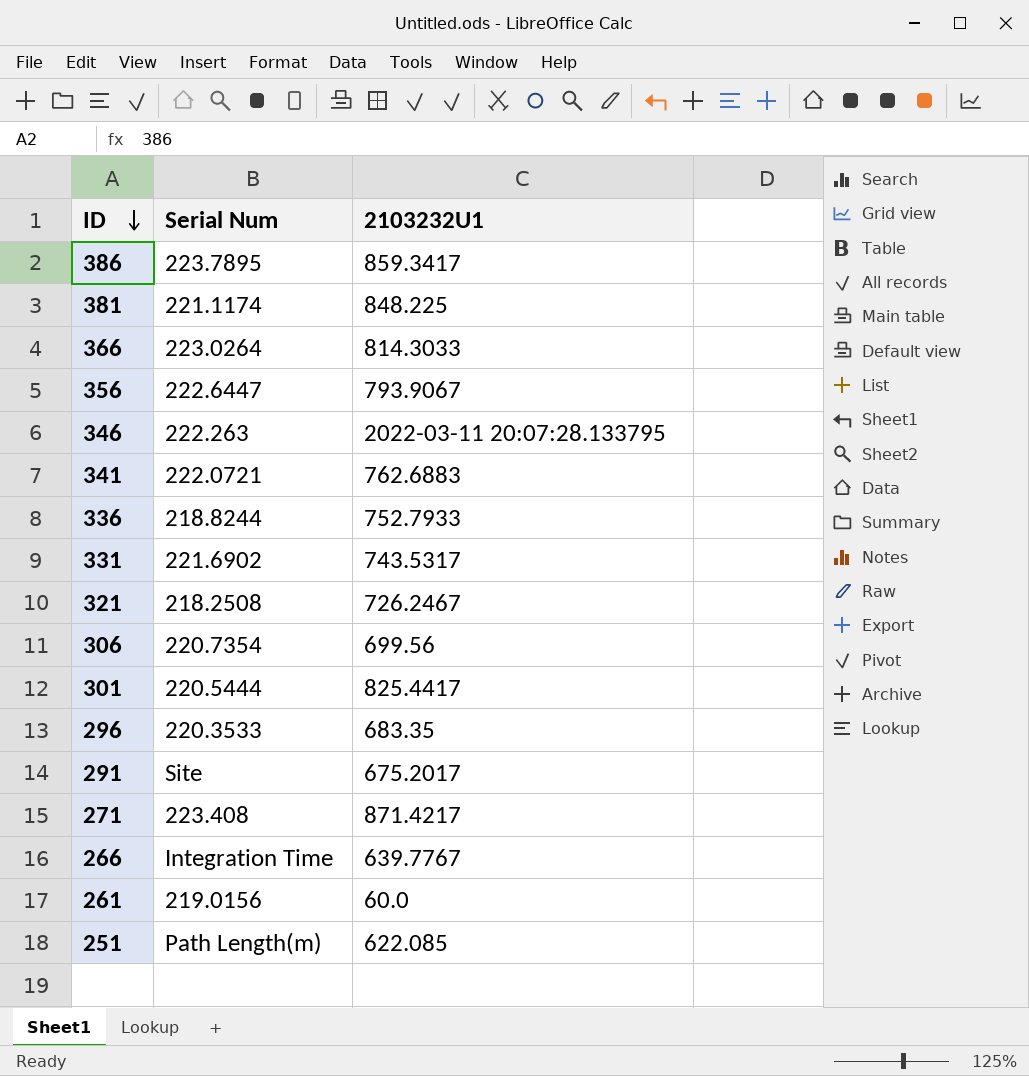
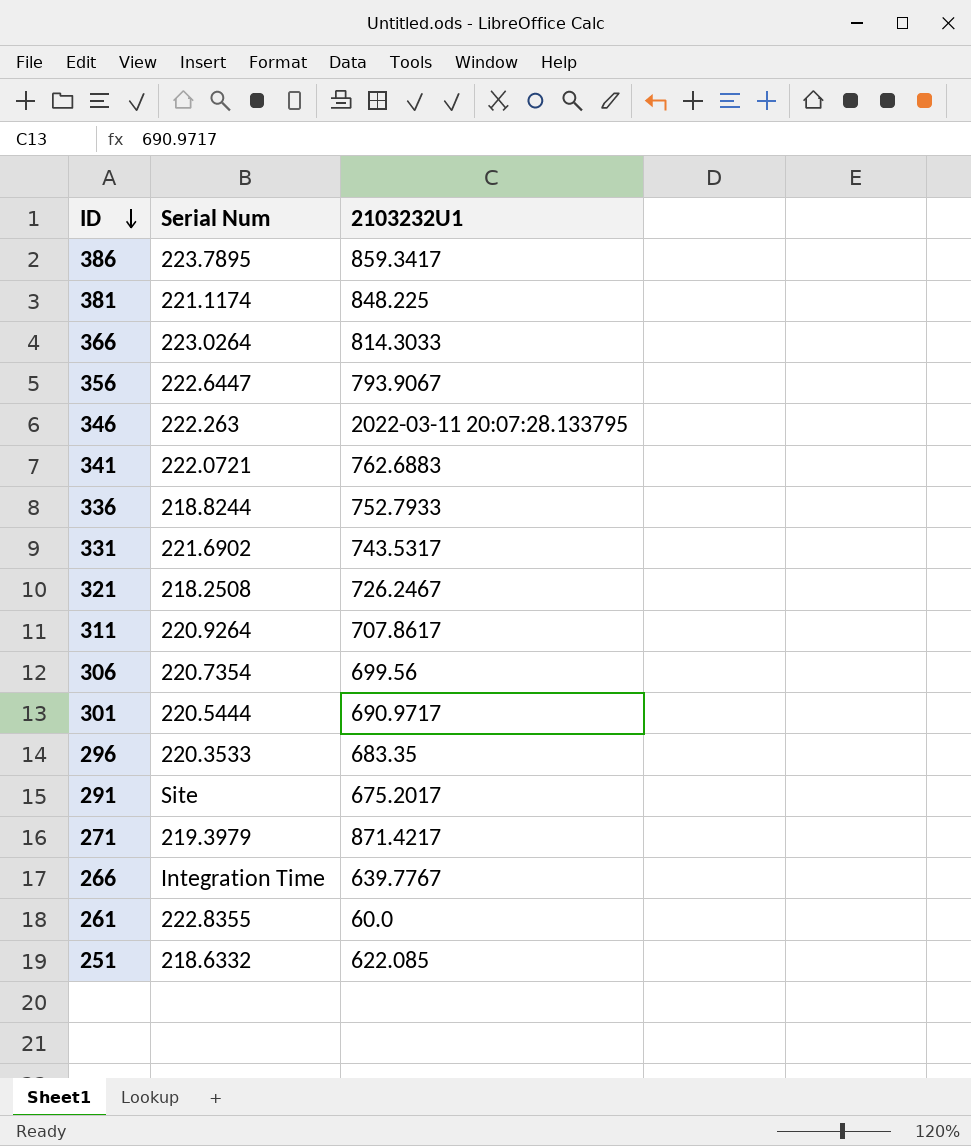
row 311: none -> 220.9264 | 707.8617
301 | 2103232U1: 825.4417 -> 690.9717
271 | Serial Num: 223.408 -> 219.3979
261 | Serial Num: 219.0156 -> 222.8355
251 | Serial Num: Path Length(m) -> 218.6332

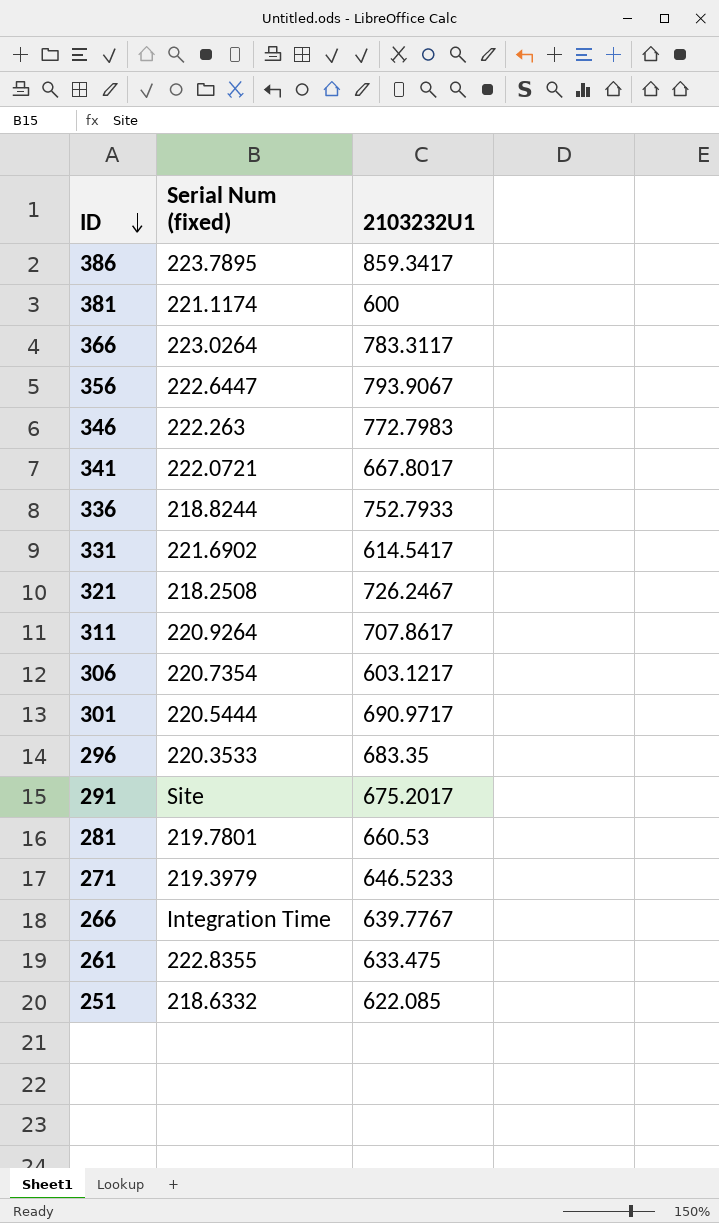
column name: Serial Num -> Serial Num (fixed)
381 | 2103232U1: 848.225 -> 600
366 | 2103232U1: 814.3033 -> 783.3117
346 | 2103232U1: 2022-03-11 20:07:28.133795 -> 772.7983
341 | 2103232U1: 762.6883 -> 667.8017
331 | 2103232U1: 743.5317 -> 614.5417
306 | 2103232U1: 699.56 -> 603.1217
row 281: none -> 219.7801 | 660.53
271 | 2103232U1: 871.4217 -> 646.5233
261 | 2103232U1: 60.0 -> 633.475

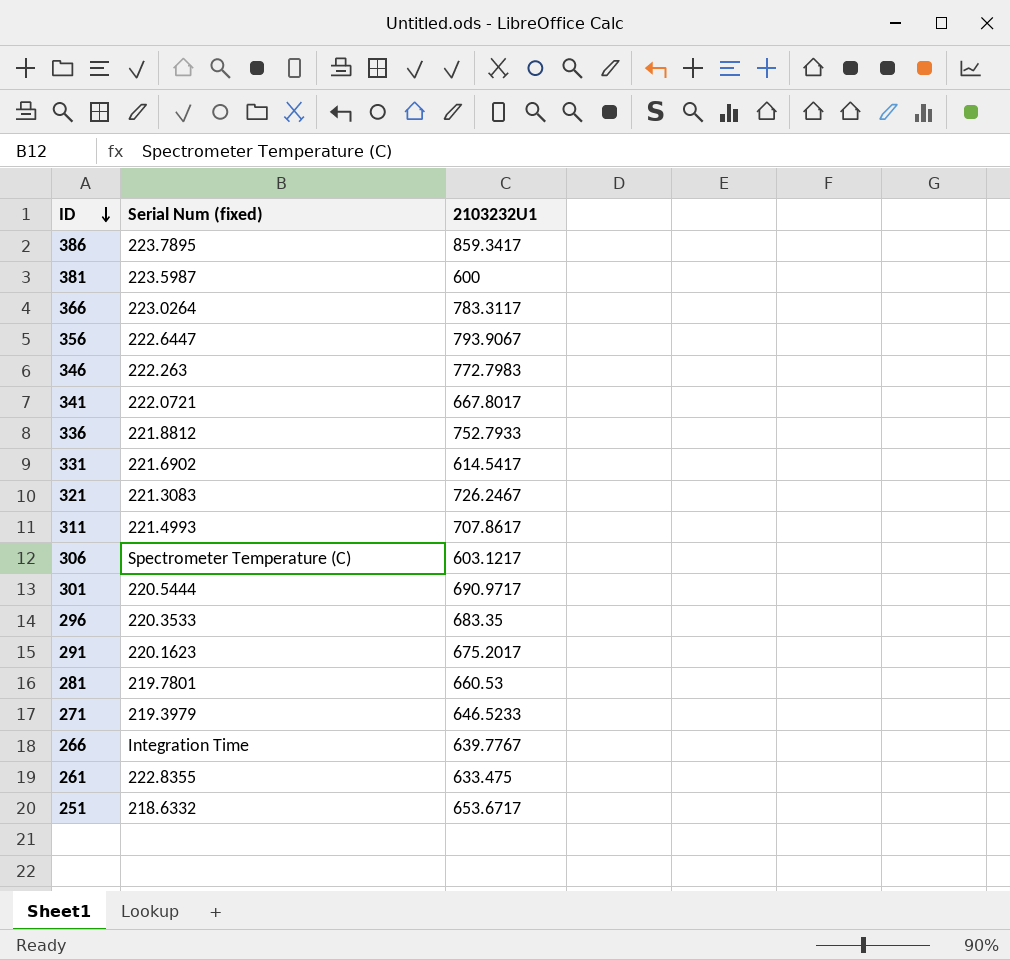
381 | Serial Num (fixed): 221.1174 -> 223.5987
336 | Serial Num (fixed): 218.8244 -> 221.8812
321 | Serial Num (fixed): 218.2508 -> 221.3083
311 | Serial Num (fixed): 220.9264 -> 221.4993
306 | Serial Num (fixed): 220.7354 -> Spectrometer Temperature (C)
291 | Serial Num (fixed): Site -> 220.1623
251 | 2103232U1: 622.085 -> 653.6717

